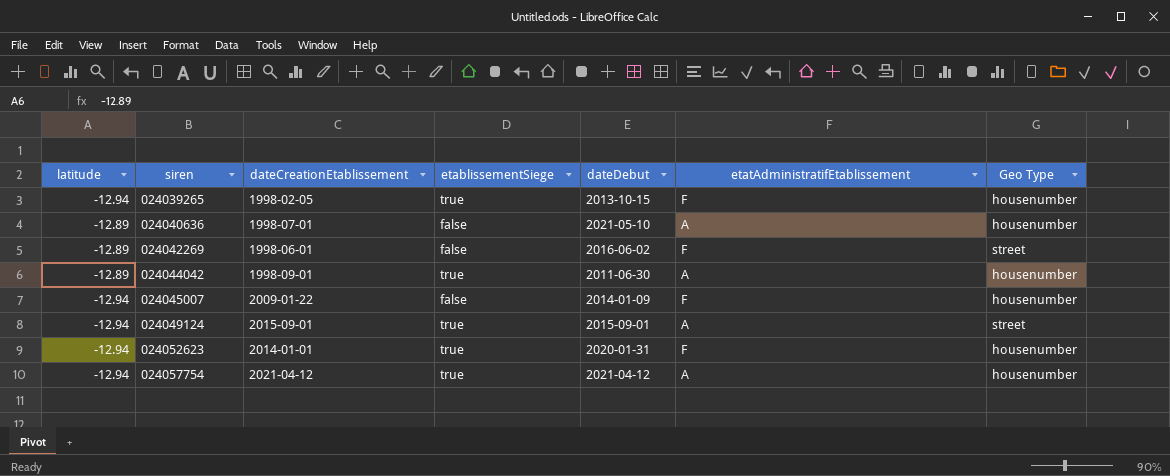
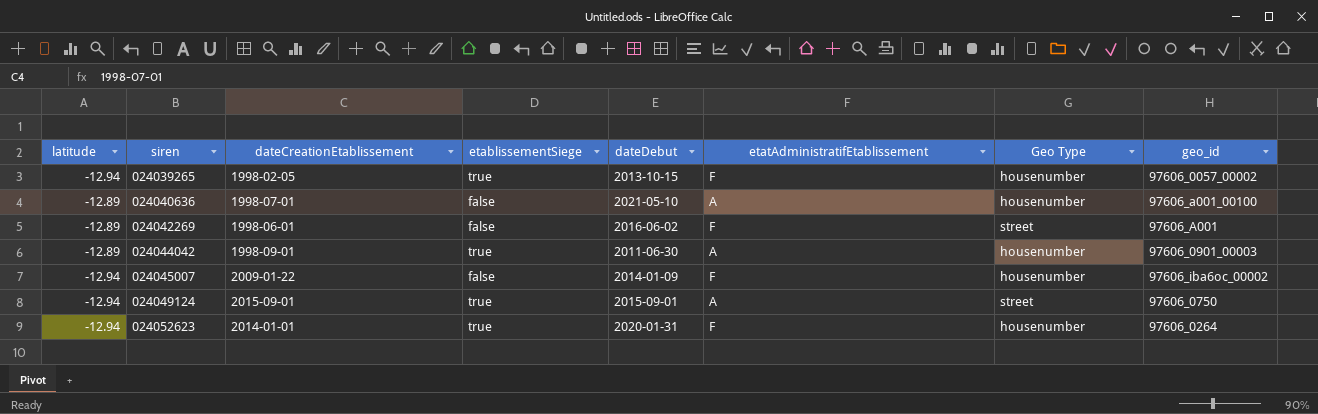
column geo_id | position: none -> 8
row 024057754: -12.94 | 2021-04-12 | true | 2021-04-12 | A | housenumber -> none

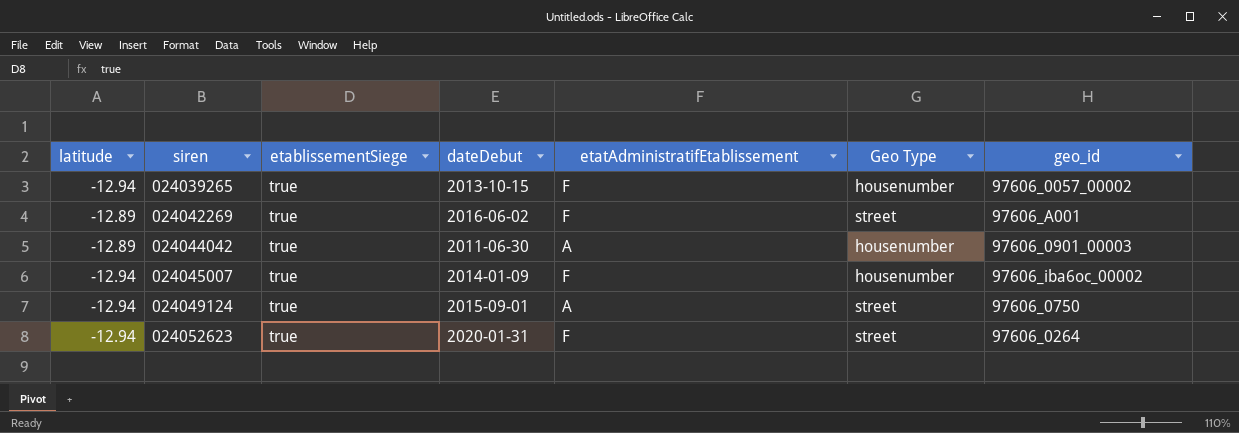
column dateCreationEtablissement | position: 3 -> none
row 024040636: -12.89 | 1998-07-01 | false | 2021-05-10 | A | housenumber | 97606_a001_00100 -> none
024042269 | etablissementSiege: false -> true
024045007 | etablissementSiege: false -> true
024052623 | Geo Type: housenumber -> street

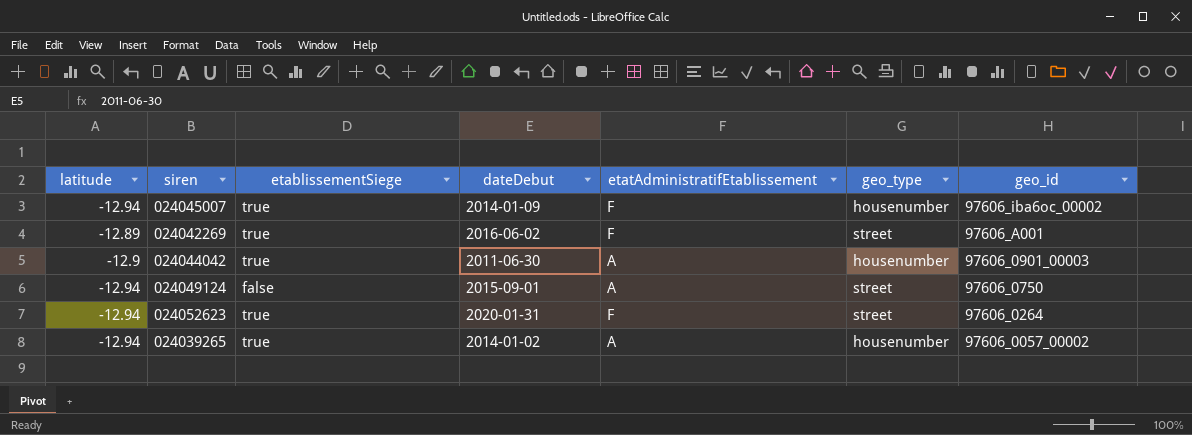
row order: siren ascending -> geo_id descending
column name: Geo Type -> geo_type
024044042 | latitude: -12.89 -> -12.9
024049124 | etablissementSiege: true -> false
024039265 | dateDebut: 2013-10-15 -> 2014-01-02
024039265 | etatAdministratifEtablissement: F -> A

